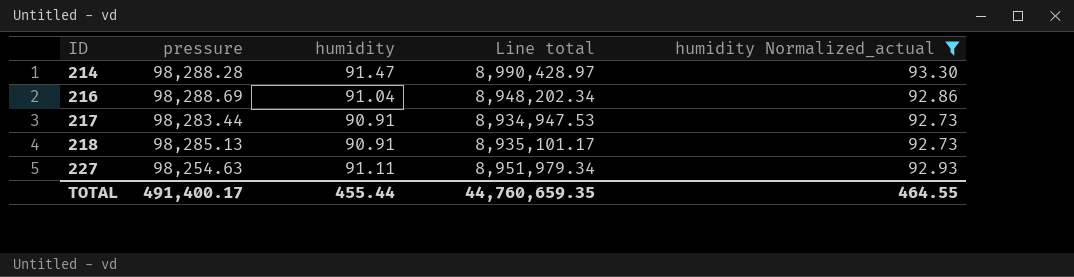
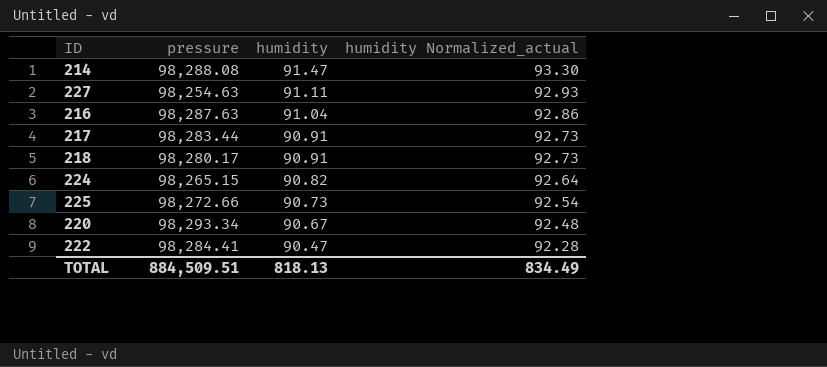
filter: humidity Normalized_actual >= 92.73 -> none
row order: ID ascending -> humidity descending
column Line total | formula: [pressure] * [humidity] -> none
214 | pressure: 98,288.28 -> 98,288.08
216 | pressure: 98,288.69 -> 98,287.63
218 | pressure: 98,285.13 -> 98,280.17
TOTAL | pressure: 491,400.17 -> 884,509.51
TOTAL | humidity: 455.44 -> 818.13
TOTAL | humidity Normalized_actual: 464.55 -> 834.49

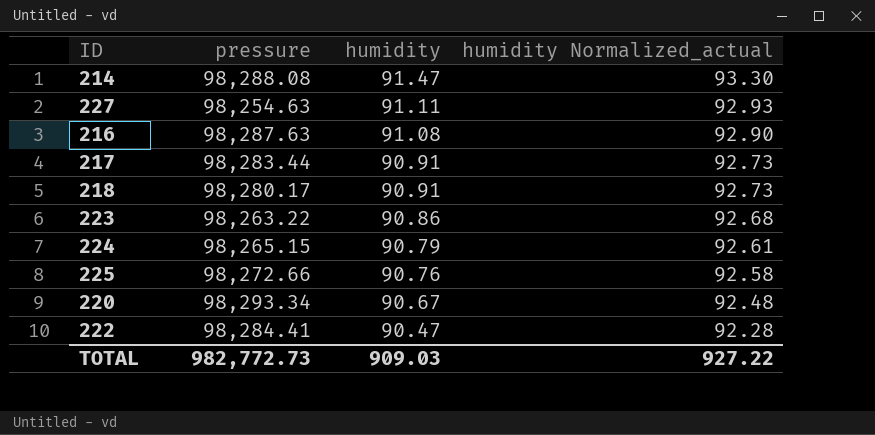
216 | humidity: 91.04 -> 91.08
216 | humidity Normalized_actual: 92.86 -> 92.90
row 223: none -> 98,263.22 | 90.86 | 92.68
224 | humidity: 90.82 -> 90.79
224 | humidity Normalized_actual: 92.64 -> 92.61
225 | humidity: 90.73 -> 90.76
225 | humidity Normalized_actual: 92.54 -> 92.58
TOTAL | pressure: 884,509.51 -> 982,772.73
TOTAL | humidity: 818.13 -> 909.03
TOTAL | humidity Normalized_actual: 834.49 -> 927.22

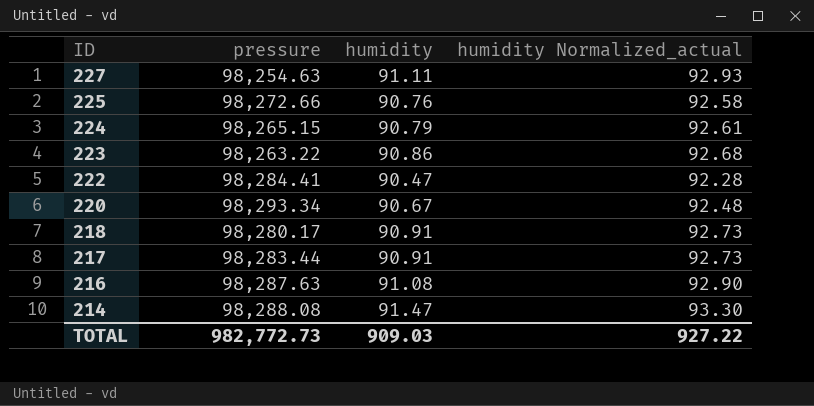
row order: humidity descending -> ID descending

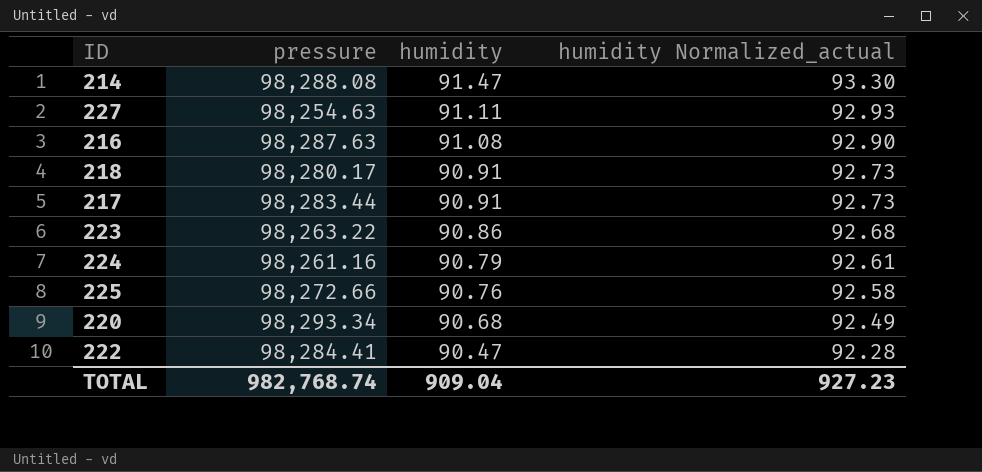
row order: ID descending -> humidity descending
224 | pressure: 98,265.15 -> 98,261.16
220 | humidity: 90.67 -> 90.68
220 | humidity Normalized_actual: 92.48 -> 92.49
TOTAL | pressure: 982,772.73 -> 982,768.74
TOTAL | humidity: 909.03 -> 909.04
TOTAL | humidity Normalized_actual: 927.22 -> 927.23

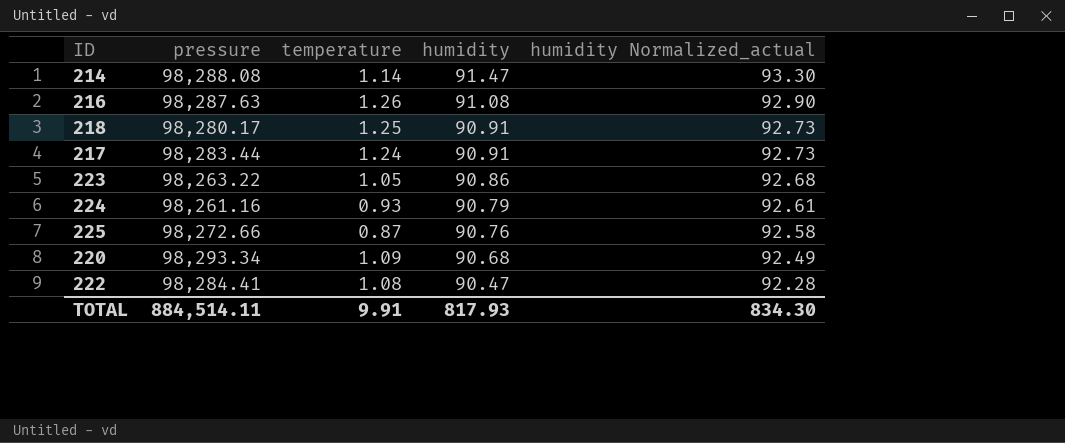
column temperature | position: none -> 3
row 227: 98,254.63 | 91.11 | 92.93 -> none
TOTAL | pressure: 982,768.74 -> 884,514.11
TOTAL | humidity: 909.04 -> 817.93
TOTAL | humidity Normalized_actual: 927.23 -> 834.30

